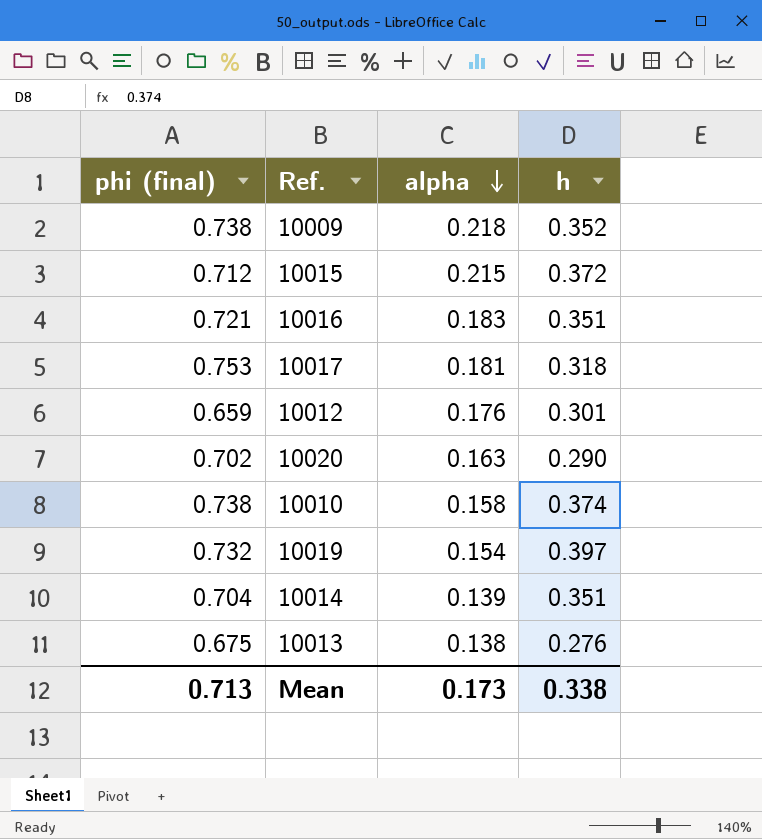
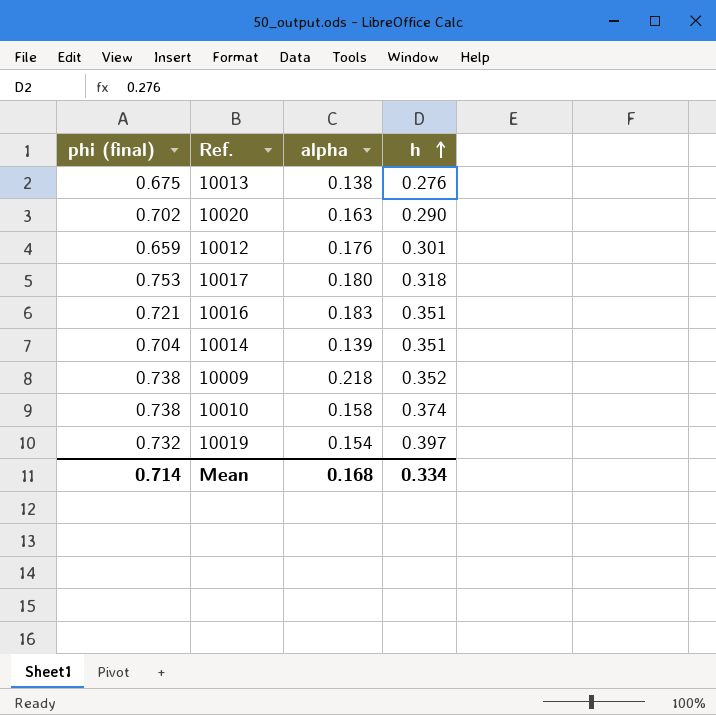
row order: alpha descending -> h ascending
row 10015: 0.712 | 0.215 | 0.372 -> none
10017 | alpha: 0.181 -> 0.180
Mean | phi (final): 0.713 -> 0.714
Mean | alpha: 0.173 -> 0.168
Mean | h: 0.338 -> 0.334

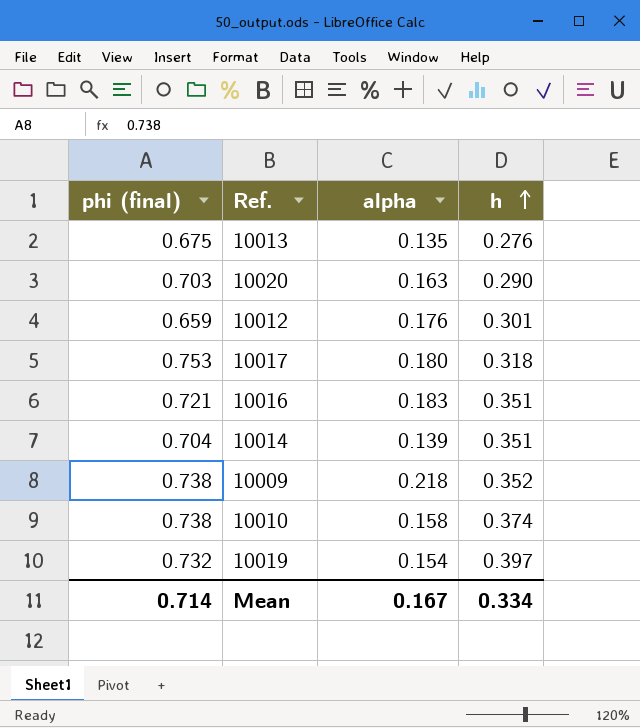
10013 | alpha: 0.138 -> 0.135
10020 | phi (final): 0.702 -> 0.703
Mean | alpha: 0.168 -> 0.167

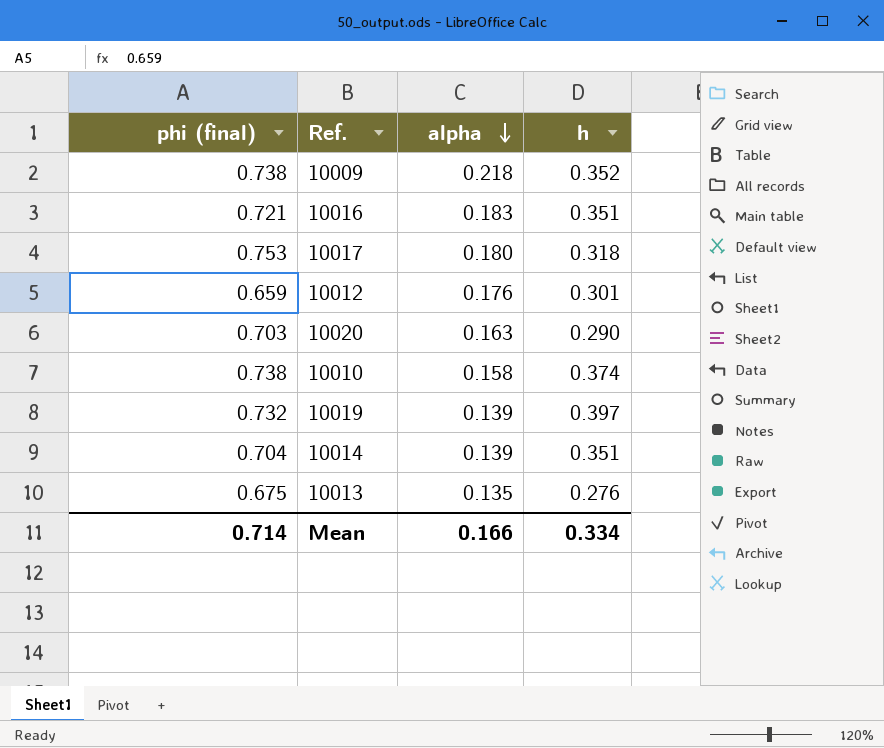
row order: h ascending -> alpha descending
10019 | alpha: 0.154 -> 0.139
Mean | alpha: 0.167 -> 0.166

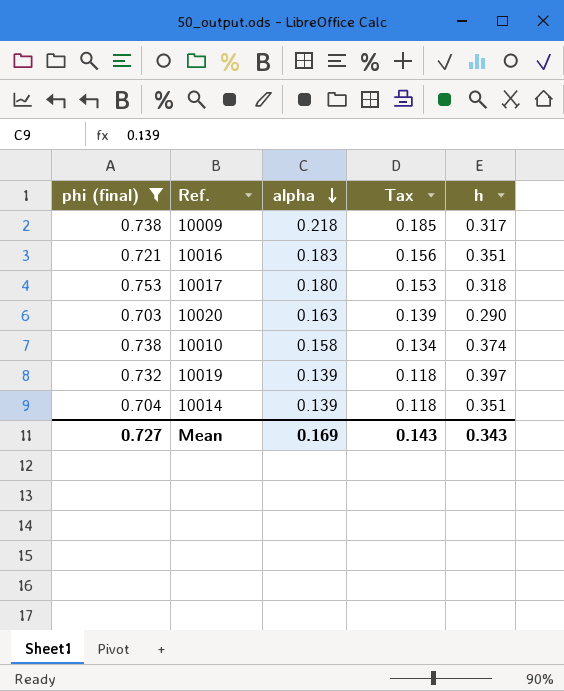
filter: none -> phi (final) >= 0.703
column Tax | formula: none -> [alpha] * 0.85
10009 | h: 0.352 -> 0.317
Mean | phi (final): 0.714 -> 0.727
Mean | alpha: 0.166 -> 0.169
Mean | h: 0.334 -> 0.343

